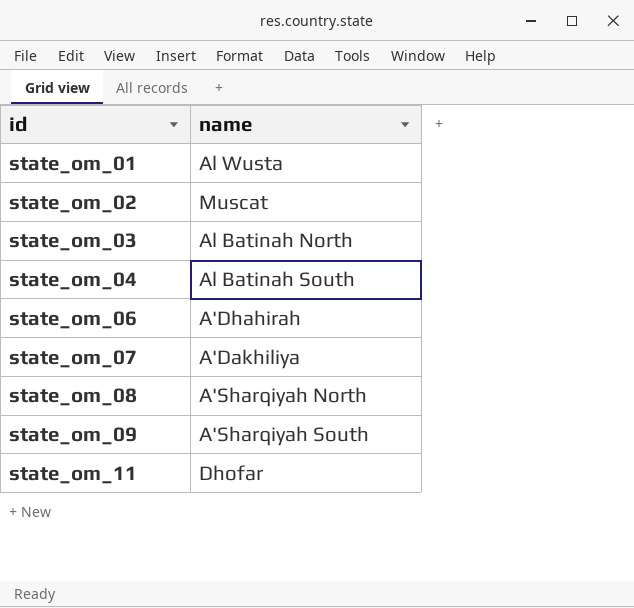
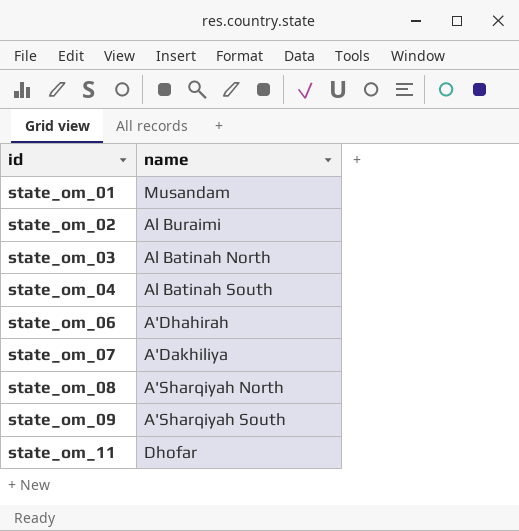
state_om_01 | name: Al Wusta -> Musandam
state_om_02 | name: Muscat -> Al Buraimi

